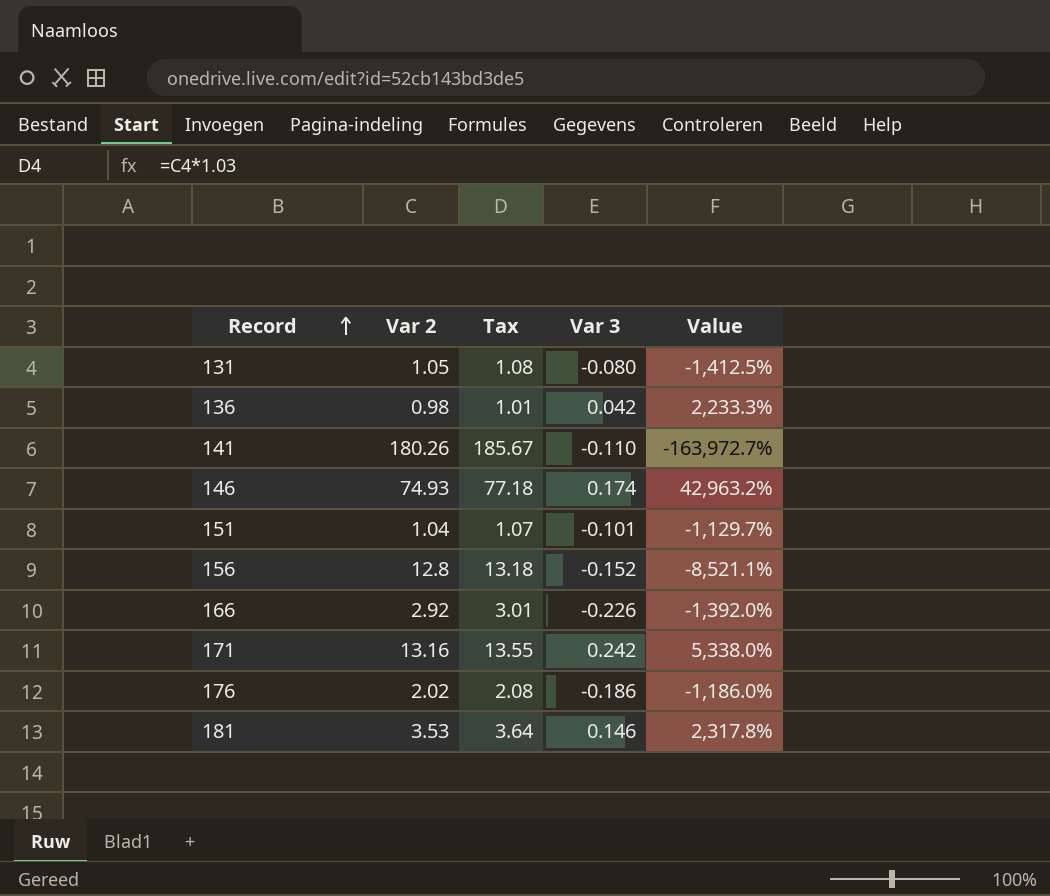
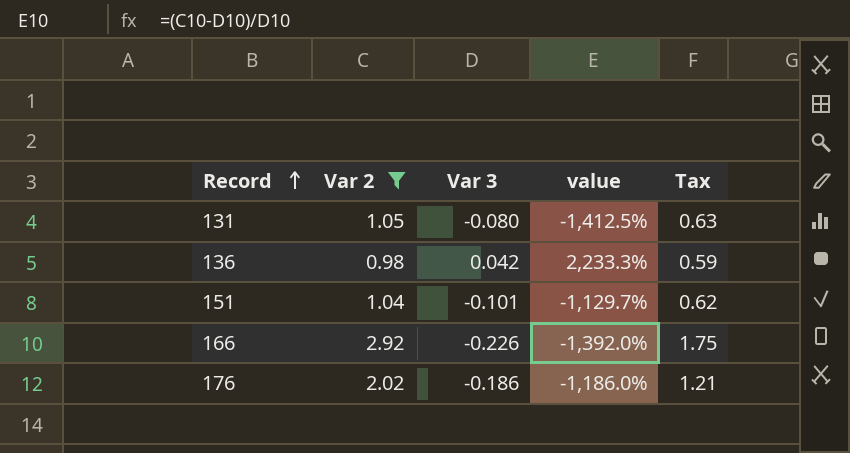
filter: none -> Var 2 <= 2.92
column name: Value -> value
column Tax | formula: [Var 2] * 1.03 -> [Var 2] * 0.6
column Tax | position: 3 -> 5

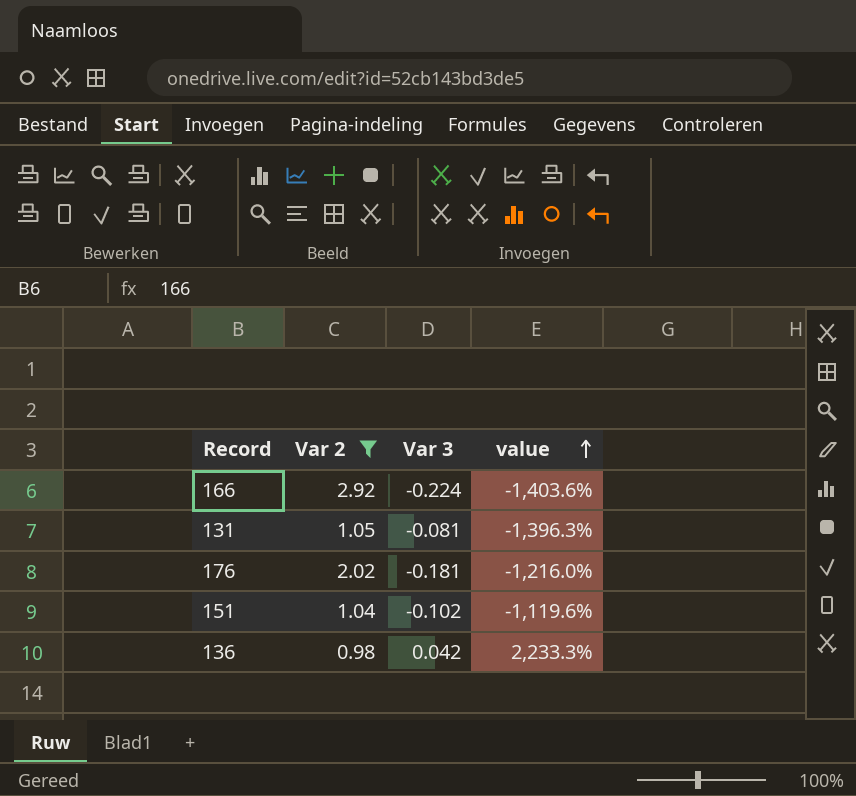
row order: Record ascending -> value ascending
column Tax | formula: [Var 2] * 0.6 -> none
166 | Var 3: -0.226 -> -0.224
166 | value: -1,392.0% -> -1,403.6%
131 | Var 3: -0.080 -> -0.081
131 | value: -1,412.5% -> -1,396.3%
176 | Var 3: -0.186 -> -0.181
176 | value: -1,186.0% -> -1,216.0%
151 | Var 3: -0.101 -> -0.102
151 | value: -1,129.7% -> -1,119.6%

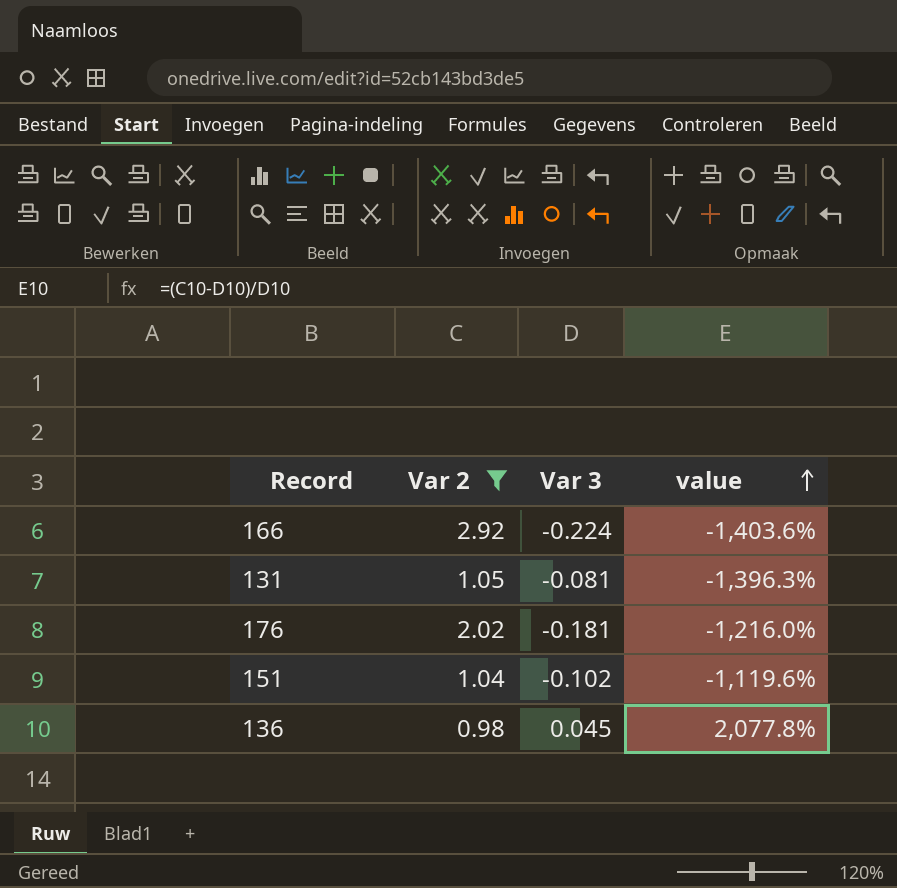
136 | Var 3: 0.042 -> 0.045
136 | value: 2,233.3% -> 2,077.8%

